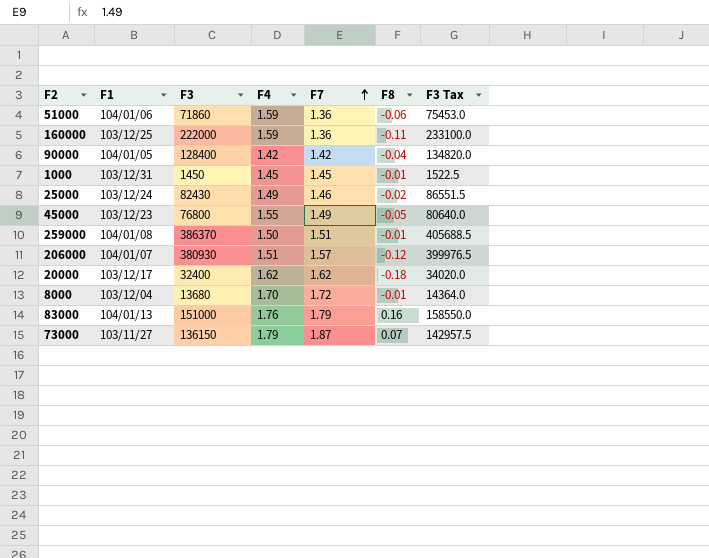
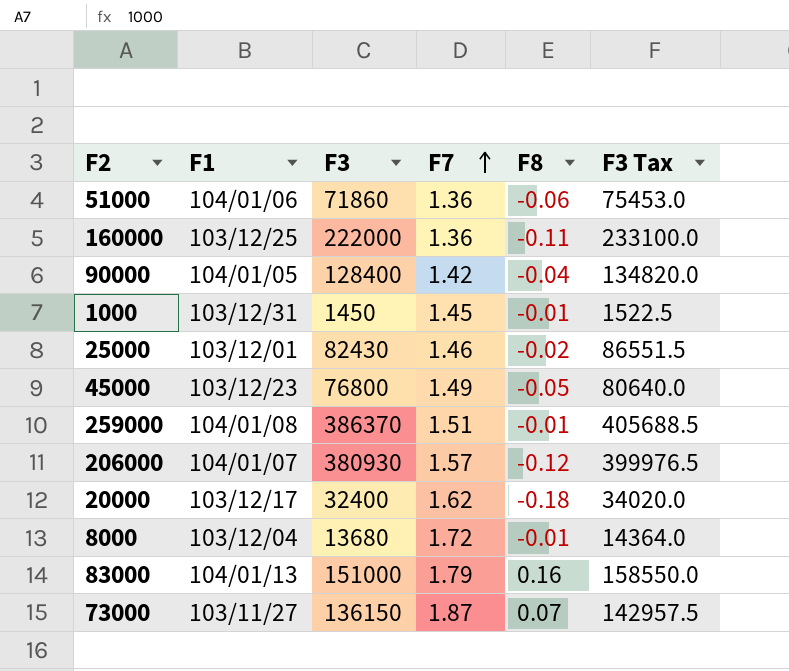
column F4 | position: 4 -> none
25000 | F1: 103/12/24 -> 103/12/01

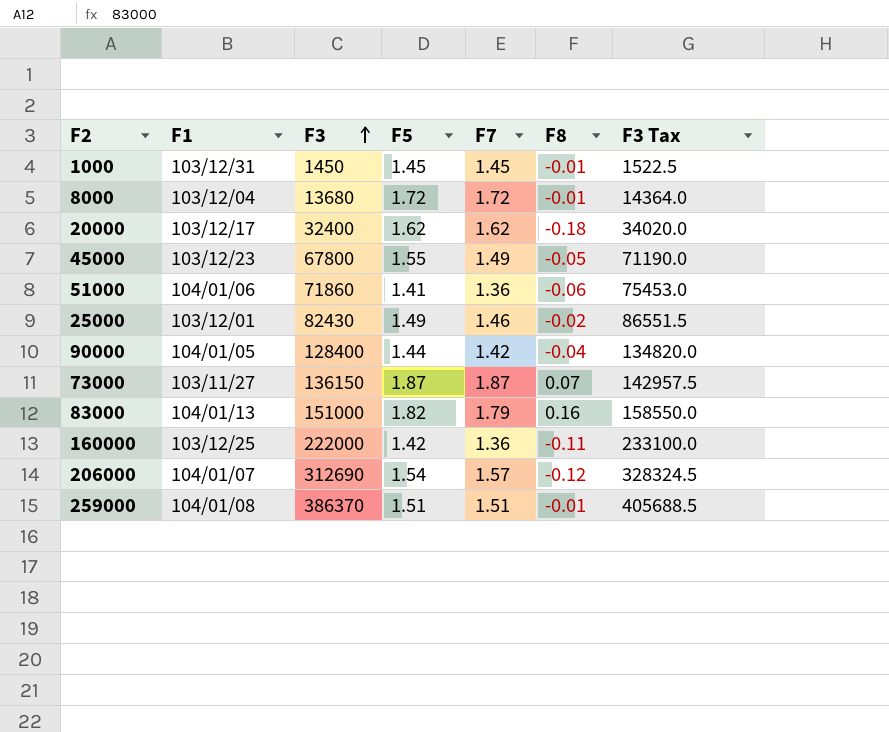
row order: F7 ascending -> F3 ascending
column F5 | position: none -> 4
45000 | F3: 76800 -> 67800
45000 | F3 Tax: 80640.0 -> 71190.0
206000 | F3: 380930 -> 312690
206000 | F3 Tax: 399976.5 -> 328324.5

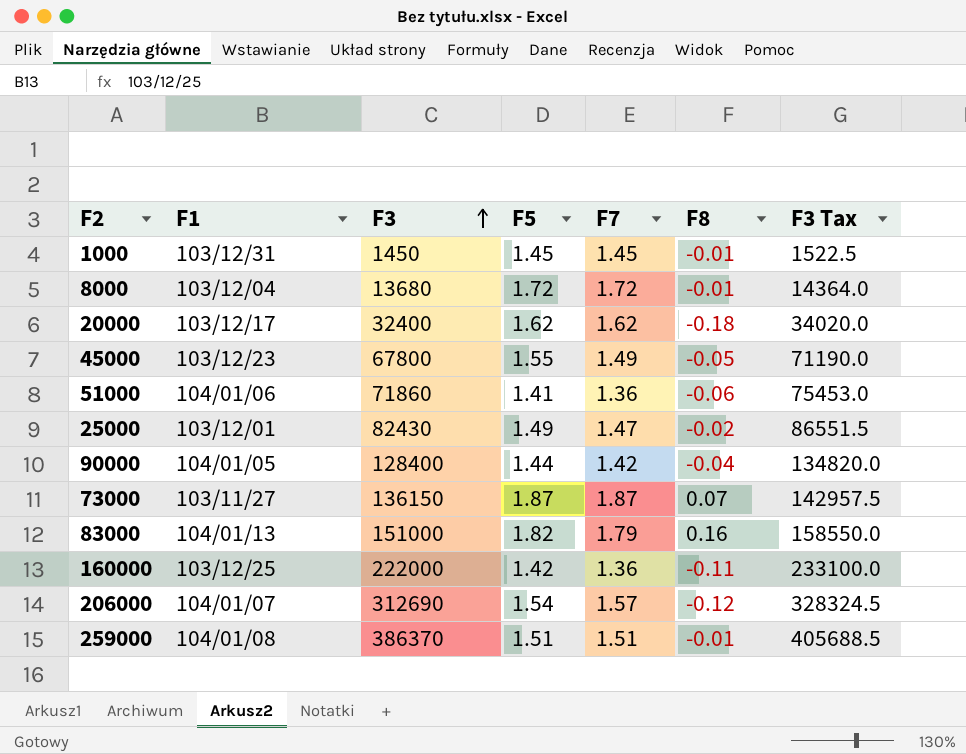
25000 | F7: 1.46 -> 1.47

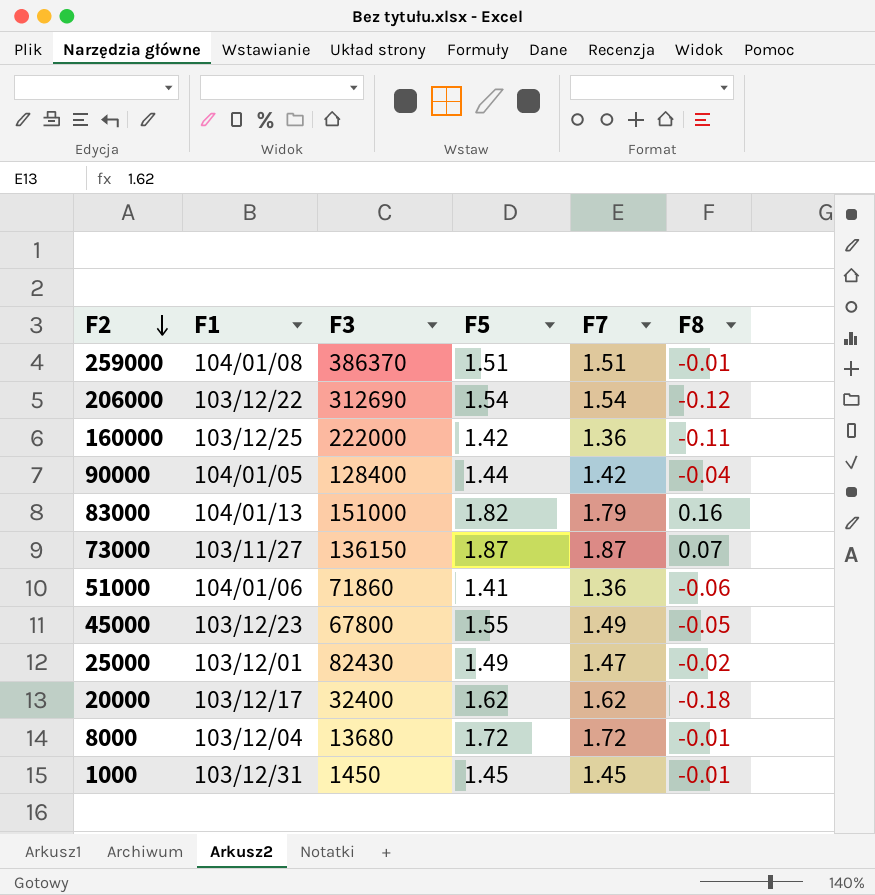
row order: F3 ascending -> F2 descending
column F3 Tax | formula: [F3] * 1.05 -> none
206000 | F1: 104/01/07 -> 103/12/22
206000 | F7: 1.57 -> 1.54

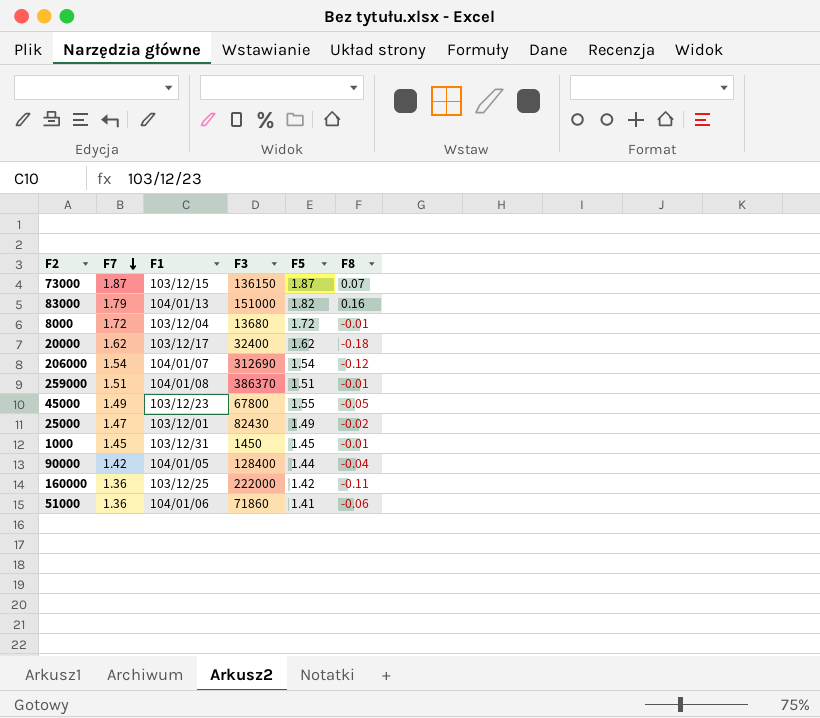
row order: F2 descending -> F7 descending
column F7 | position: 5 -> 2
73000 | F1: 103/11/27 -> 103/12/15
206000 | F1: 103/12/22 -> 104/01/07

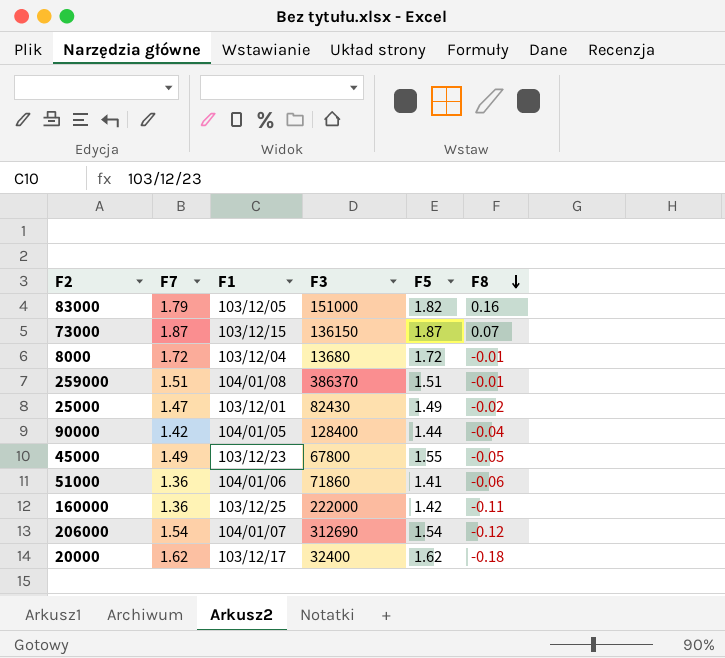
row order: F7 descending -> F8 descending
row 1000: 1.45 | 103/12/31 | 1450 | 1.45 | -0.01 -> none
83000 | F1: 104/01/13 -> 103/12/05

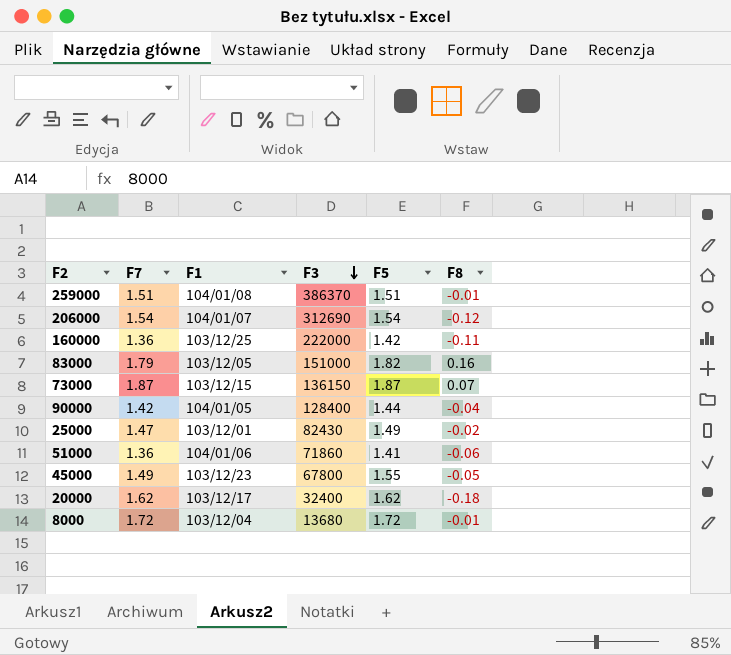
row order: F8 descending -> F3 descending

